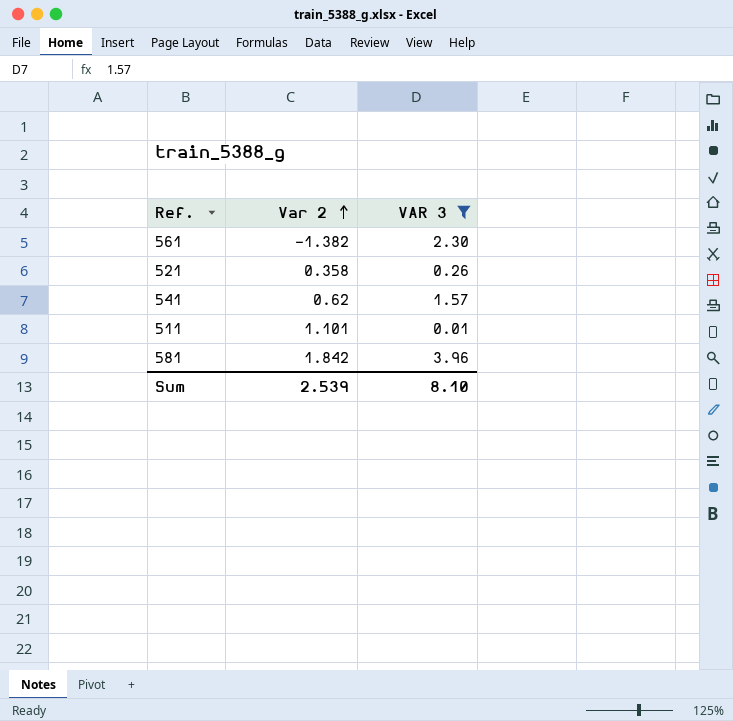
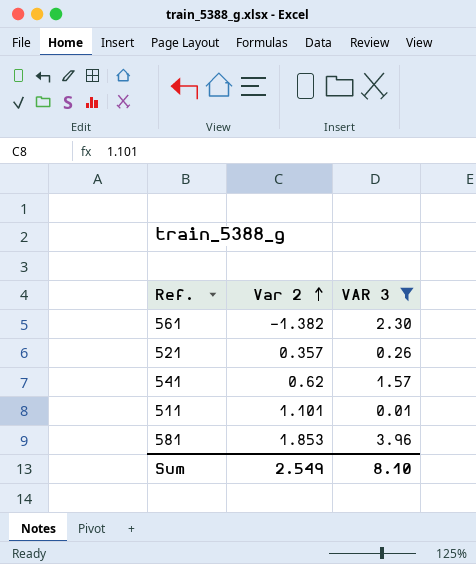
521 | Var 2: 0.358 -> 0.357
581 | Var 2: 1.842 -> 1.853
Sum | Var 2: 2.539 -> 2.549

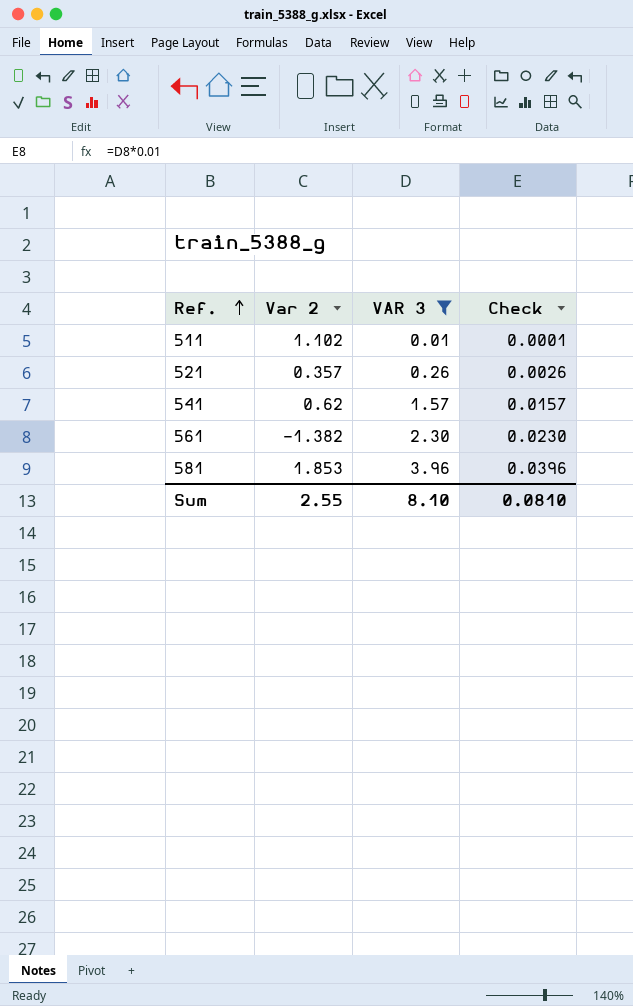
row order: Var 2 ascending -> Ref. ascending
column Check | formula: none -> [VAR 3] * 0.01
511 | Var 2: 1.101 -> 1.102
Sum | Var 2: 2.549 -> 2.55

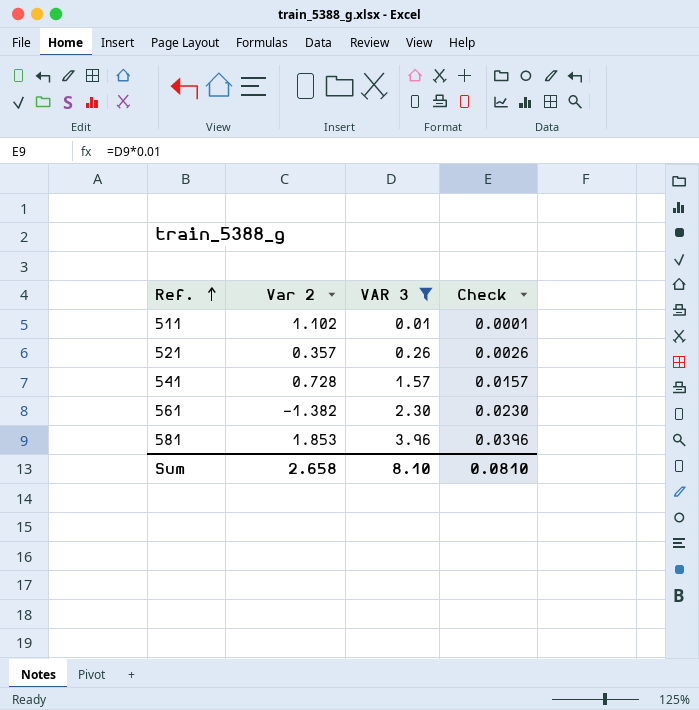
541 | Var 2: 0.62 -> 0.728
Sum | Var 2: 2.55 -> 2.658

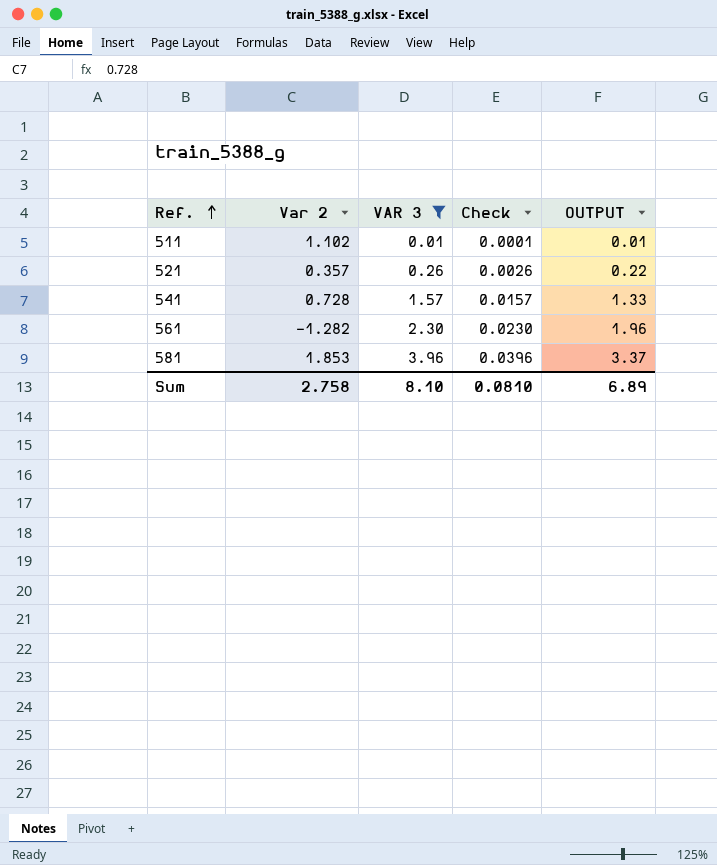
column OUTPUT | formula: none -> [VAR 3] * 0.85
561 | Var 2: -1.382 -> -1.282
Sum | Var 2: 2.658 -> 2.758

